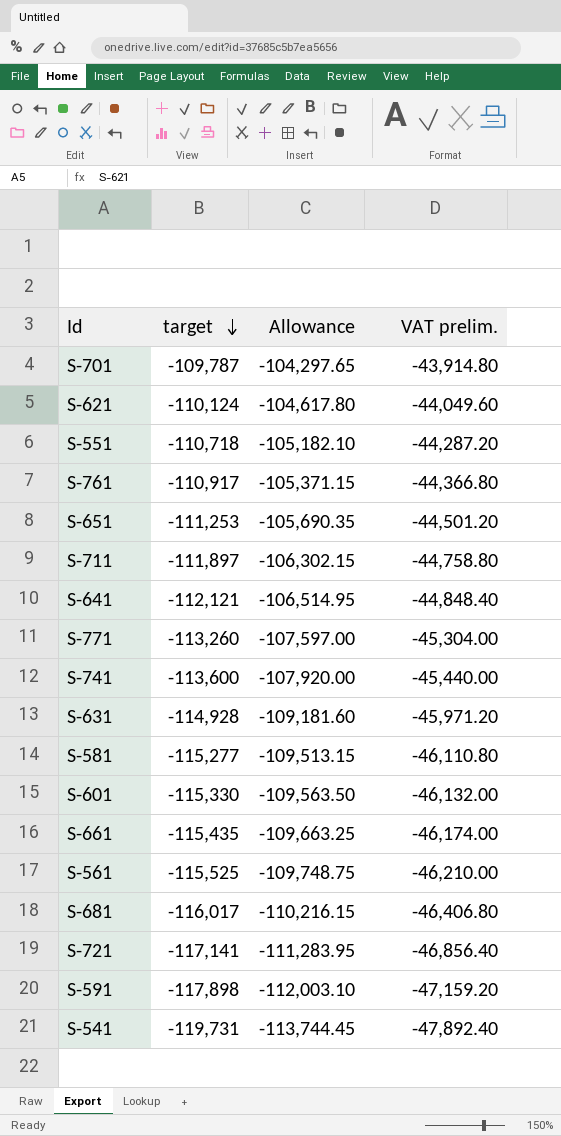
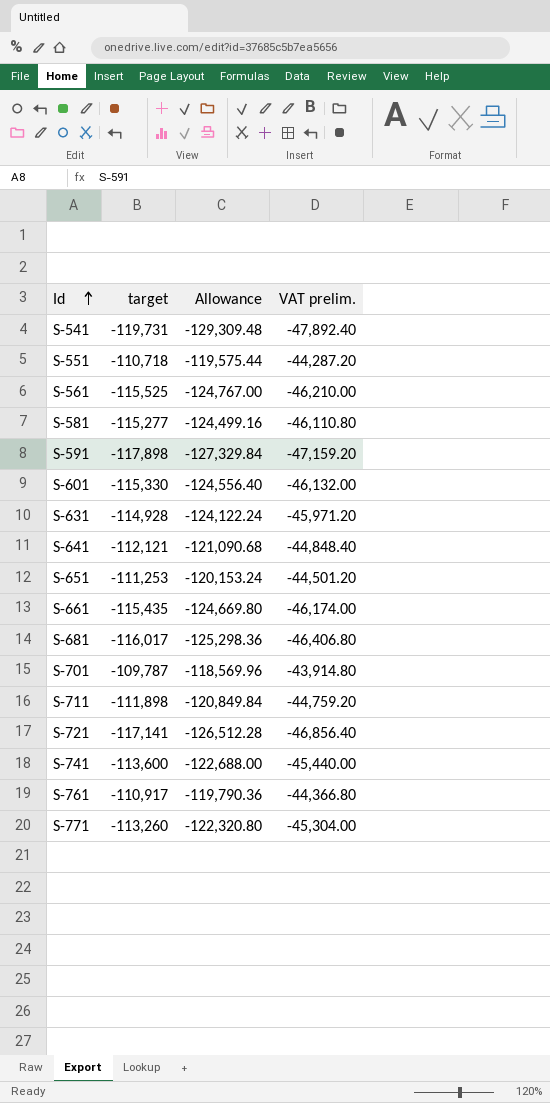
row order: target descending -> Id ascending
column Allowance | formula: [target] * 0.95 -> [target] * 1.08
row S-621: -110,124 | -104,617.80 | -44,049.60 -> none
S-711 | target: -111,897 -> -111,898
S-711 | VAT prelim.: -44,758.80 -> -44,759.20

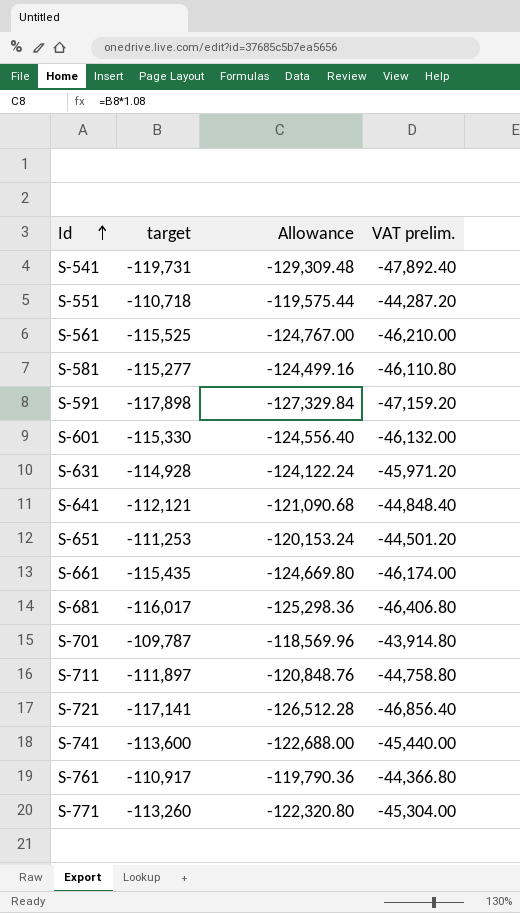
S-711 | target: -111,898 -> -111,897
S-711 | Allowance: -120,849.84 -> -120,848.76
S-711 | VAT prelim.: -44,759.20 -> -44,758.80

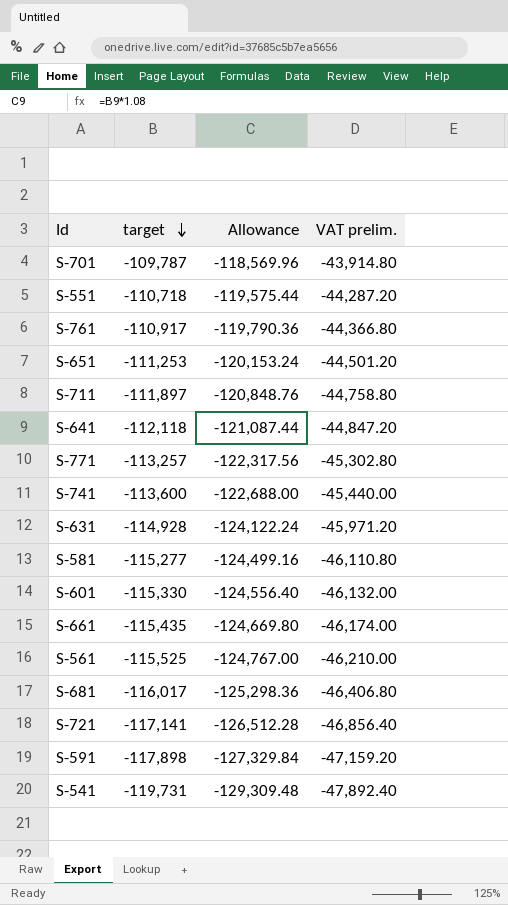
row order: Id ascending -> target descending
S-641 | target: -112,121 -> -112,118
S-641 | Allowance: -121,090.68 -> -121,087.44
S-641 | VAT prelim.: -44,848.40 -> -44,847.20
S-771 | target: -113,260 -> -113,257
S-771 | Allowance: -122,320.80 -> -122,317.56
S-771 | VAT prelim.: -45,304.00 -> -45,302.80

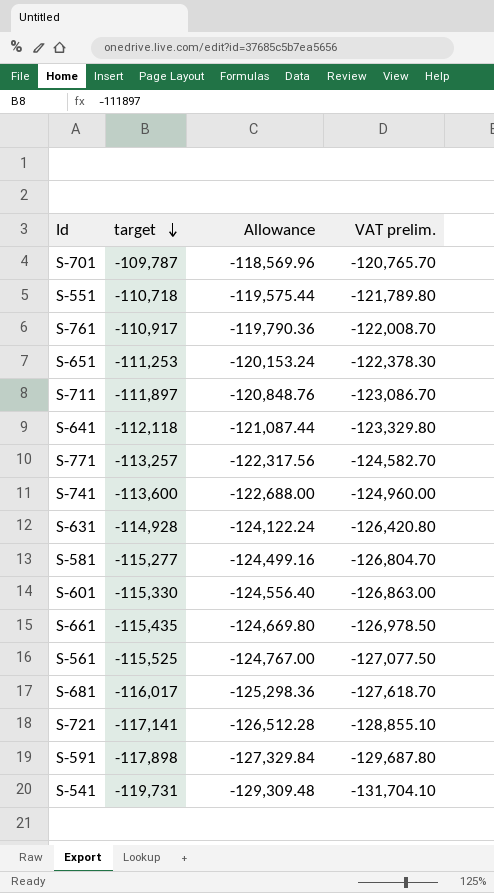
column VAT prelim. | formula: [target] * 0.4 -> [target] * 1.1

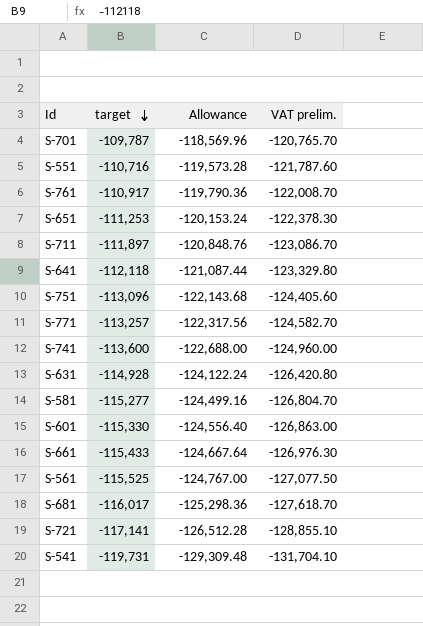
row S-591: -117,898 | -127,329.84 | -129,687.80 -> none
S-551 | target: -110,718 -> -110,716
S-551 | Allowance: -119,575.44 -> -119,573.28
S-551 | VAT prelim.: -121,789.80 -> -121,787.60
row S-751: none -> -113,096 | -122,143.68 | -124,405.60
S-661 | target: -115,435 -> -115,433
S-661 | Allowance: -124,669.80 -> -124,667.64
S-661 | VAT prelim.: -126,978.50 -> -126,976.30

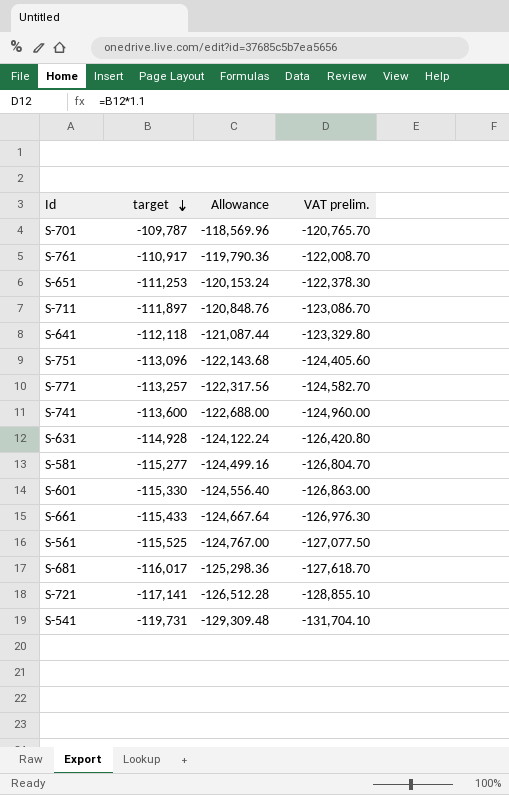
row S-551: -110,716 | -119,573.28 | -121,787.60 -> none

